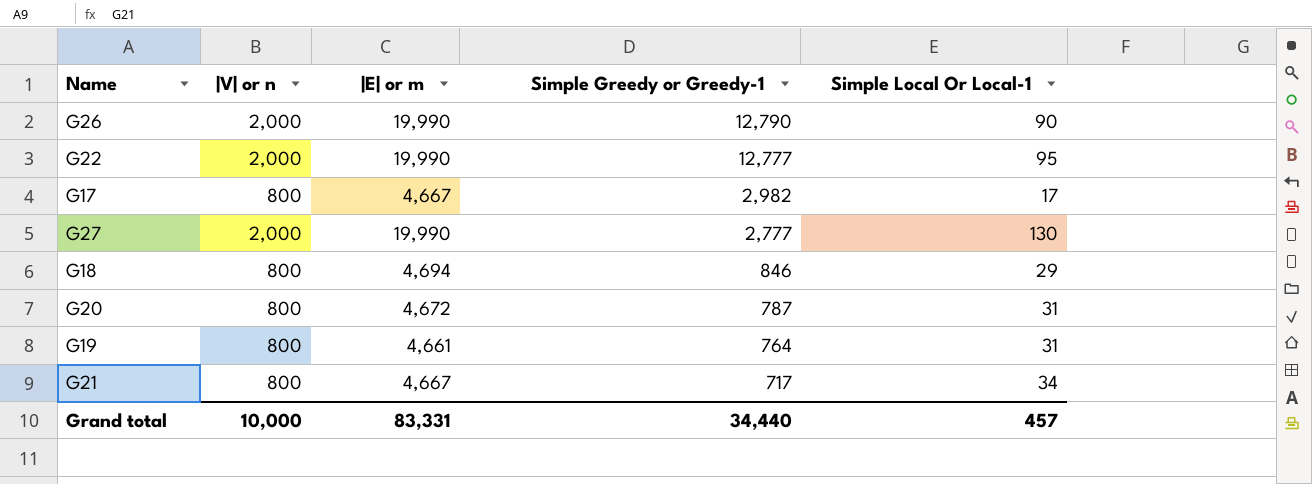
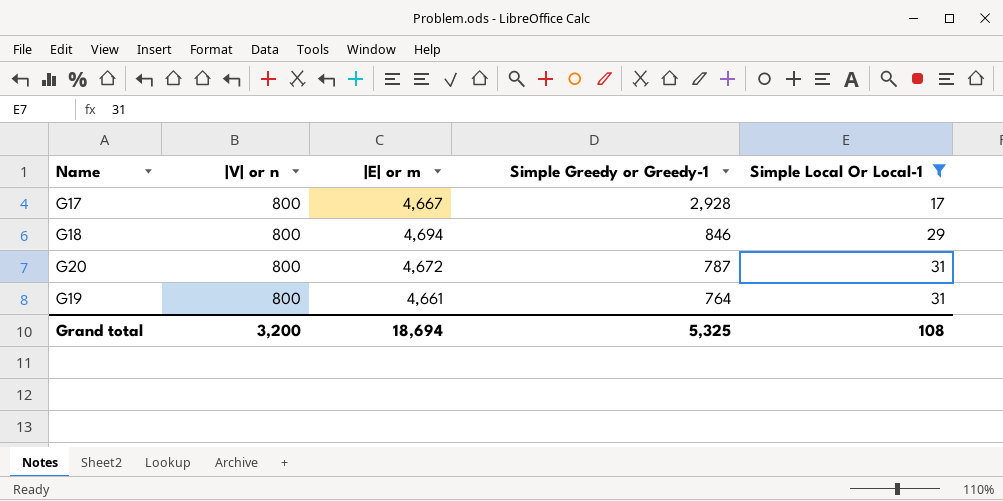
filter: none -> Simple Local Or Local-1 <= 31
G17 | Simple Greedy or Greedy-1: 2,982 -> 2,928
Grand total | |V| or n: 10,000 -> 3,200
Grand total | |E| or m: 83,331 -> 18,694
Grand total | Simple Greedy or Greedy-1: 34,440 -> 5,325
Grand total | Simple Local Or Local-1: 457 -> 108

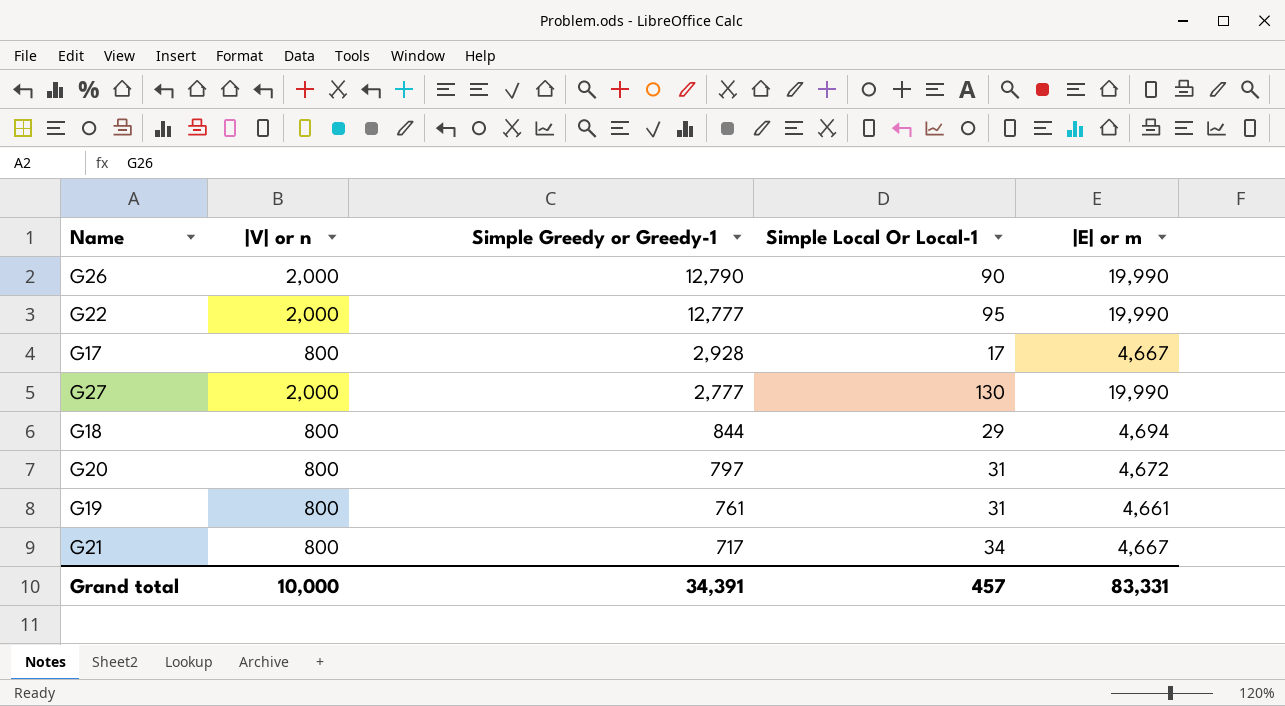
filter: Simple Local Or Local-1 <= 31 -> none
column |E| or m | position: 3 -> 5
G18 | Simple Greedy or Greedy-1: 846 -> 844
G20 | Simple Greedy or Greedy-1: 787 -> 797
G19 | Simple Greedy or Greedy-1: 764 -> 761
Grand total | |V| or n: 3,200 -> 10,000
Grand total | Simple Greedy or Greedy-1: 5,325 -> 34,391
Grand total | Simple Local Or Local-1: 108 -> 457
Grand total | |E| or m: 18,694 -> 83,331

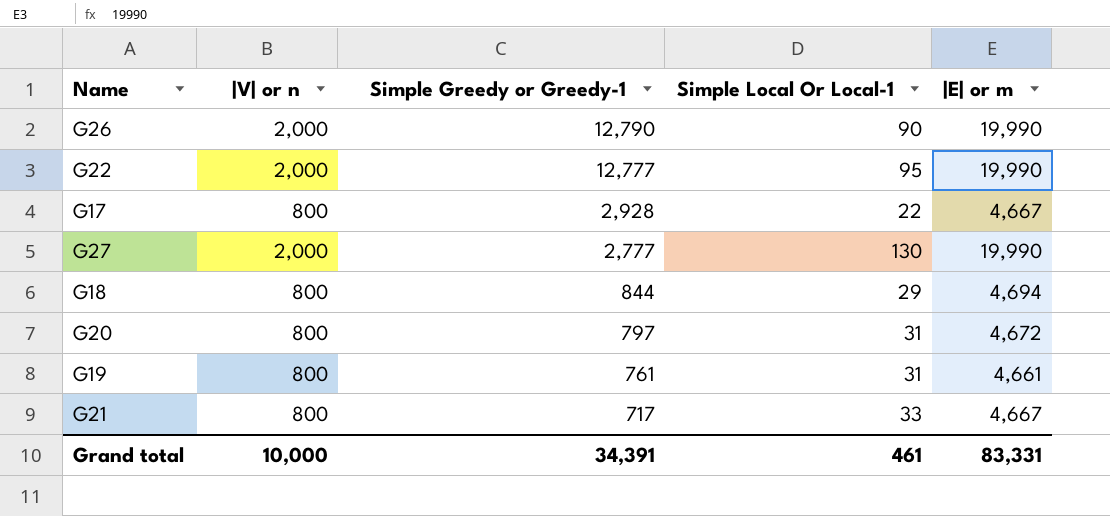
G17 | Simple Local Or Local-1: 17 -> 22
G21 | Simple Local Or Local-1: 34 -> 33
Grand total | Simple Local Or Local-1: 457 -> 461

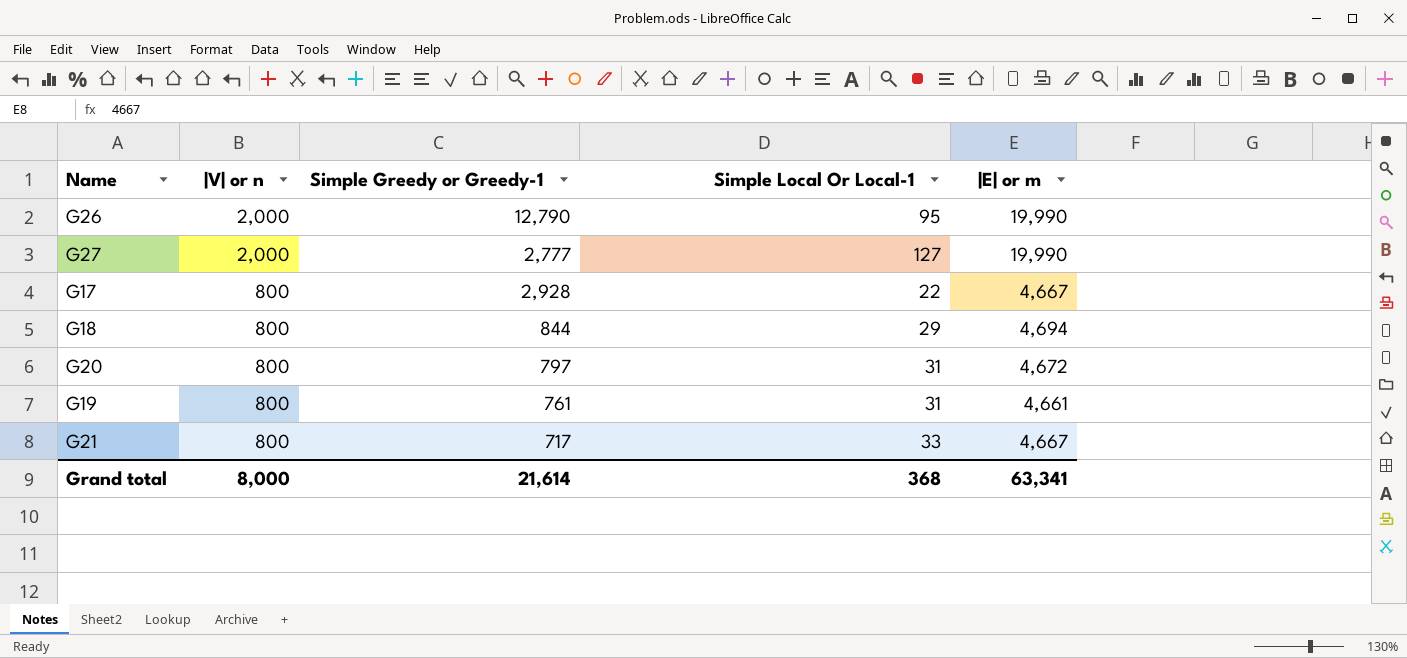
row order: Simple Greedy or Greedy-1 descending -> |V| or n descending
row G22: 2,000 | 12,777 | 95 | 19,990 -> none
G26 | Simple Local Or Local-1: 90 -> 95
G27 | Simple Local Or Local-1: 130 -> 127
Grand total | |V| or n: 10,000 -> 8,000
Grand total | Simple Greedy or Greedy-1: 34,391 -> 21,614
Grand total | Simple Local Or Local-1: 461 -> 368
Grand total | |E| or m: 83,331 -> 63,341

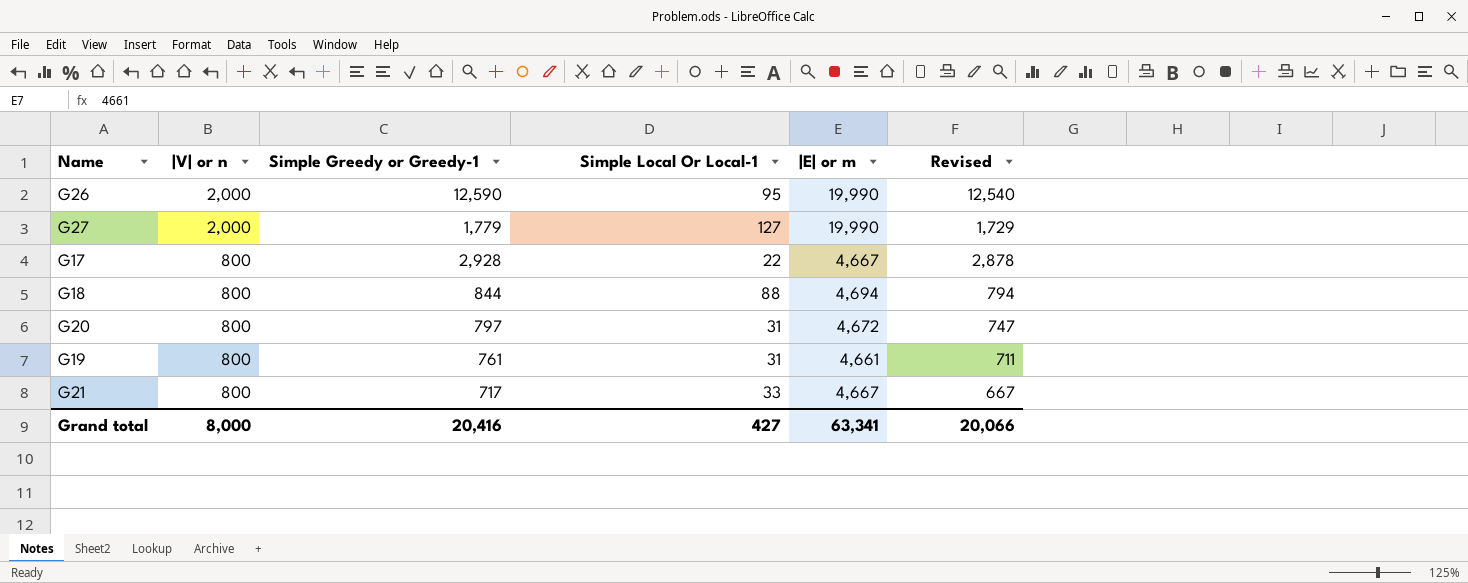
column Revised | formula: none -> [Simple Greedy or Greedy-1] - 50
G26 | Simple Greedy or Greedy-1: 12,790 -> 12,590
G27 | Simple Greedy or Greedy-1: 2,777 -> 1,779
G18 | Simple Local Or Local-1: 29 -> 88
Grand total | Simple Greedy or Greedy-1: 21,614 -> 20,416
Grand total | Simple Local Or Local-1: 368 -> 427

